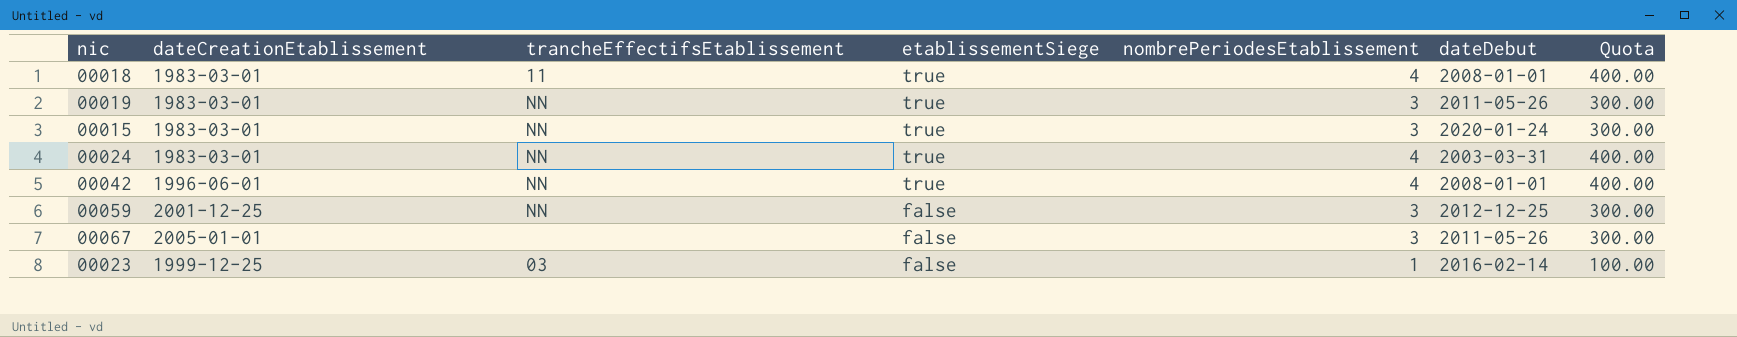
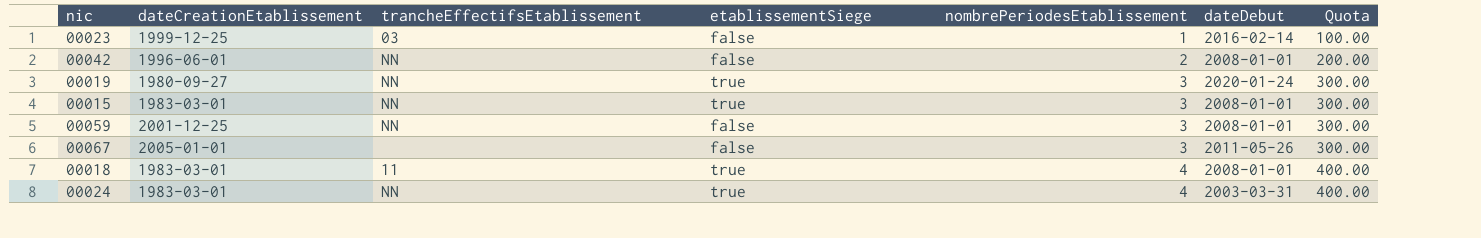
row order: etablissementSiege descending -> nombrePeriodesEtablissement ascending
00042 | etablissementSiege: true -> false
00042 | nombrePeriodesEtablissement: 4 -> 2
00042 | Quota: 400.00 -> 200.00
00019 | dateCreationEtablissement: 1983-03-01 -> 1980-09-27
00019 | dateDebut: 2011-05-26 -> 2020-01-24
00015 | dateDebut: 2020-01-24 -> 2008-01-01
00059 | dateDebut: 2012-12-25 -> 2008-01-01

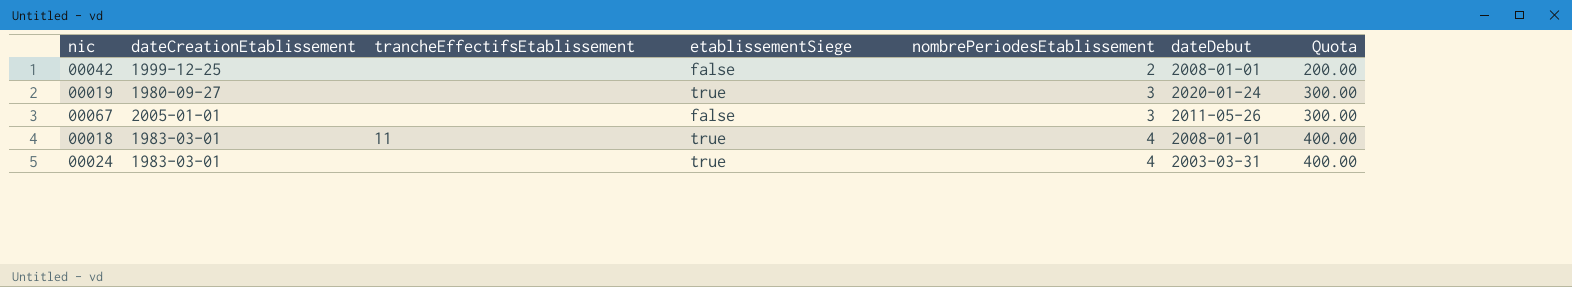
row 00023: 1999-12-25 | 03 | false | 1 | 2016-02-14 | 100.00 -> none
row 00015: 1983-03-01 | NN | true | 3 | 2008-01-01 | 300.00 -> none
row 00059: 2001-12-25 | NN | false | 3 | 2008-01-01 | 300.00 -> none
00042 | dateCreationEtablissement: 1996-06-01 -> 1999-12-25
00042 | trancheEffectifsEtablissement: NN -> none
00019 | trancheEffectifsEtablissement: NN -> none
00024 | trancheEffectifsEtablissement: NN -> none

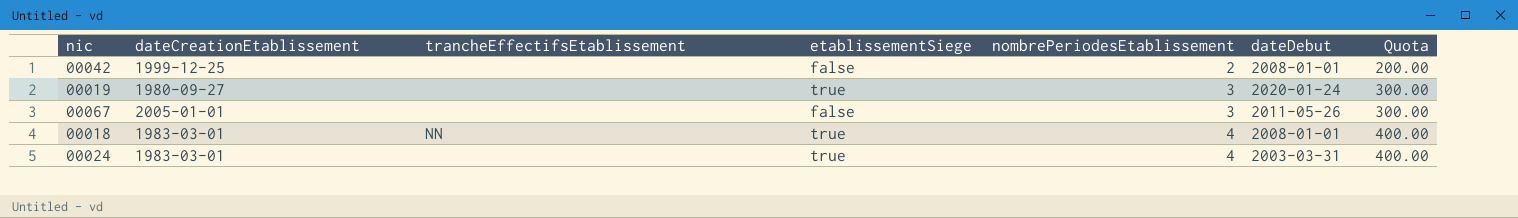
00018 | trancheEffectifsEtablissement: 11 -> NN

